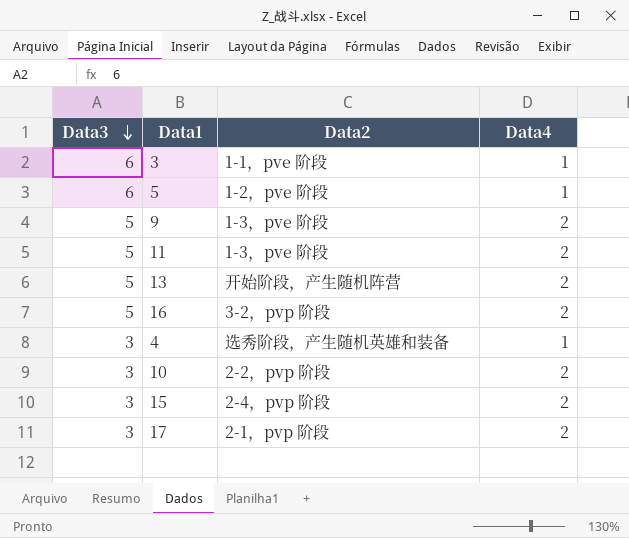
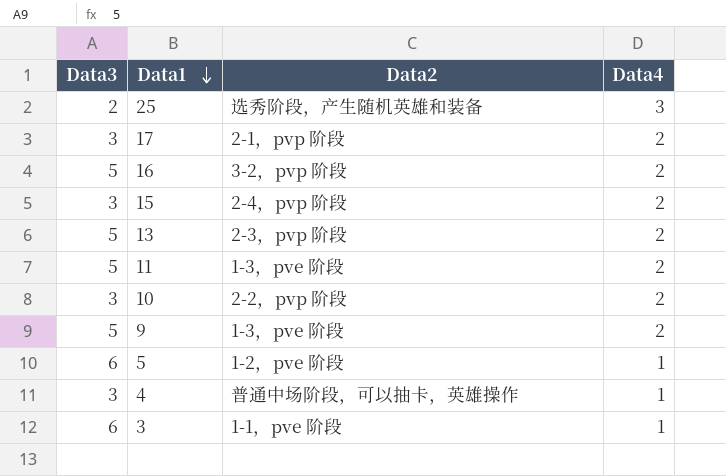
row order: Data3 descending -> Data1 descending
row 25: none -> 2 | 选秀阶段，产生随机英雄和装备 | 3
13 | Data2: 开始阶段，产生随机阵营 -> 2-3，pvp 阶段
4 | Data2: 选秀阶段，产生随机英雄和装备 -> 普通中场阶段，可以抽卡，英雄操作

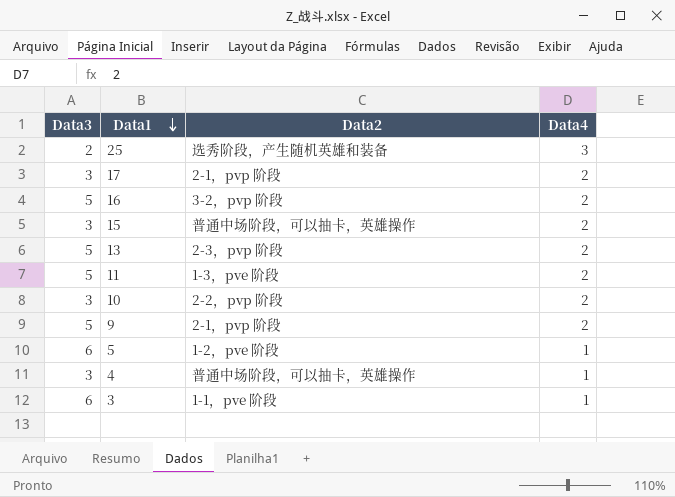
15 | Data2: 2-4，pvp 阶段 -> 普通中场阶段，可以抽卡，英雄操作
9 | Data2: 1-3，pve 阶段 -> 2-1，pvp 阶段

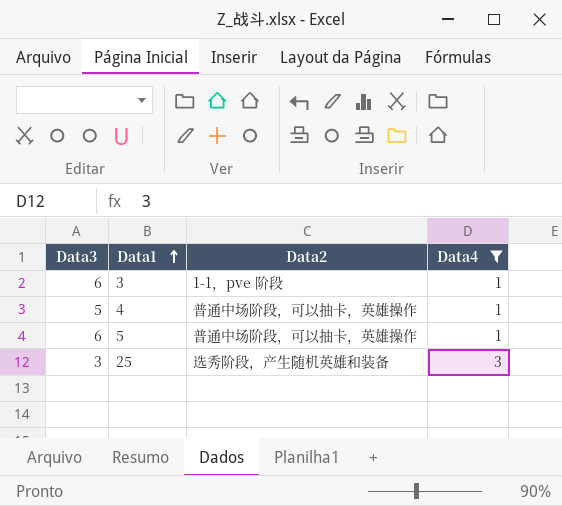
filter: none -> Data4 != 2
row order: Data1 descending -> Data1 ascending
4 | Data3: 3 -> 5
5 | Data2: 1-2，pve 阶段 -> 普通中场阶段，可以抽卡，英雄操作
25 | Data3: 2 -> 3

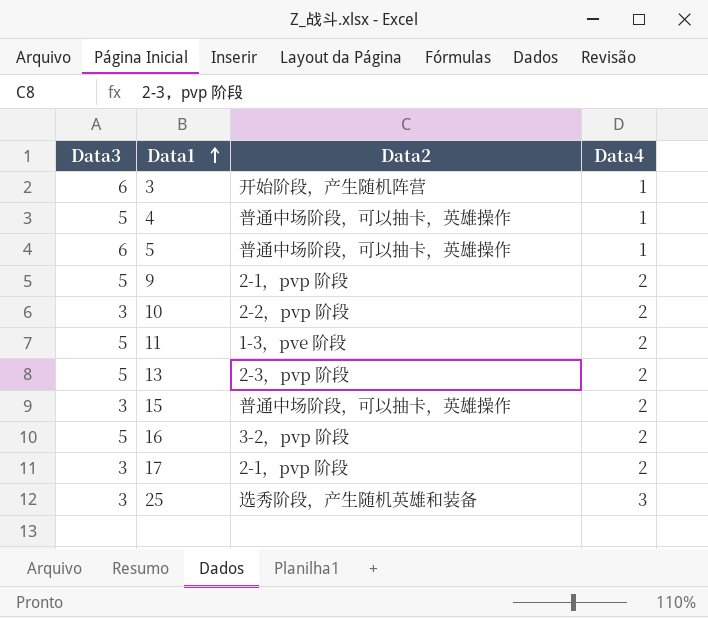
filter: Data4 != 2 -> none
3 | Data2: 1-1，pve 阶段 -> 开始阶段，产生随机阵营

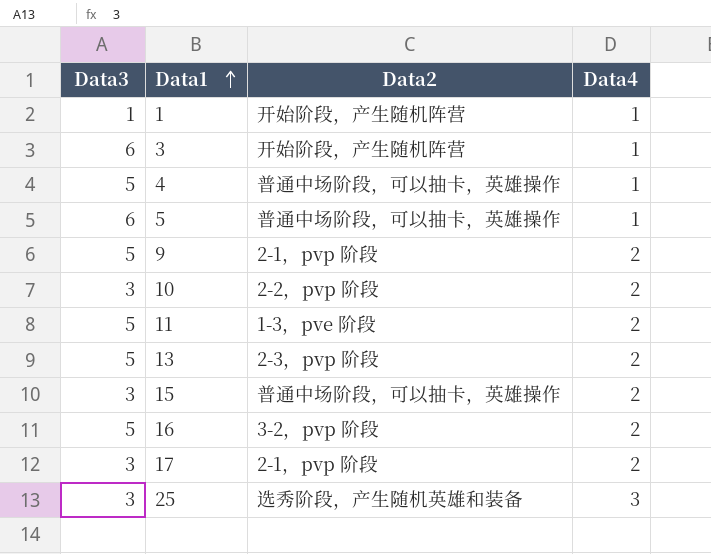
row 1: none -> 1 | 开始阶段，产生随机阵营 | 1

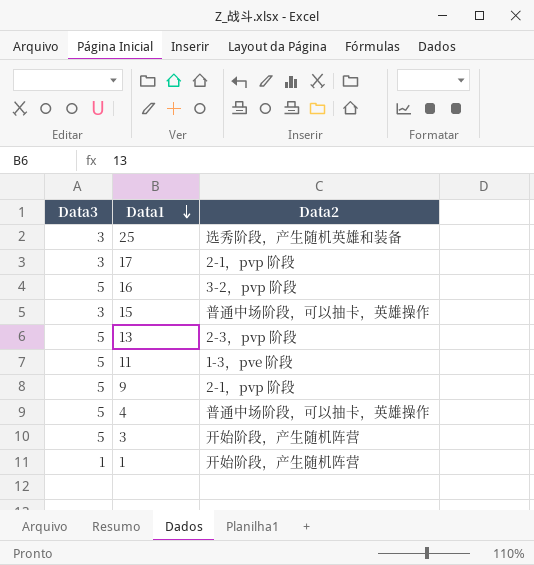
row order: Data1 ascending -> Data1 descending
column Data4 | position: 4 -> none
row 5: 6 | 普通中场阶段，可以抽卡，英雄操作 | 1 -> none
row 10: 3 | 2-2，pvp 阶段 | 2 -> none
3 | Data3: 6 -> 5

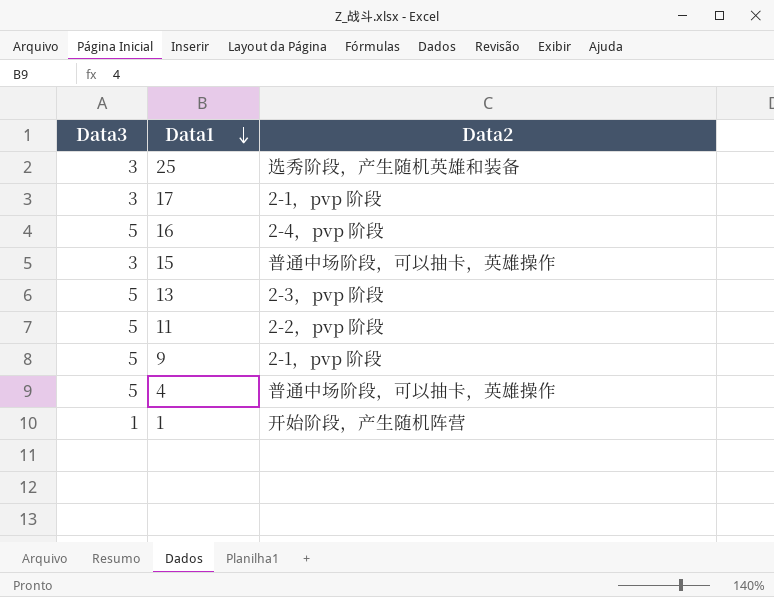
row 3: 5 | 开始阶段，产生随机阵营 -> none
16 | Data2: 3-2，pvp 阶段 -> 2-4，pvp 阶段
11 | Data2: 1-3，pve 阶段 -> 2-2，pvp 阶段

